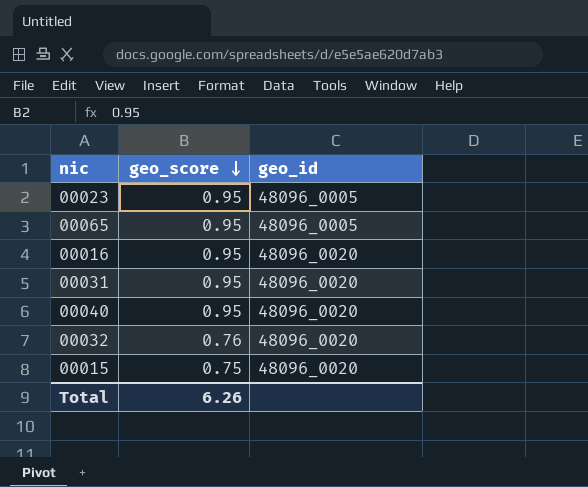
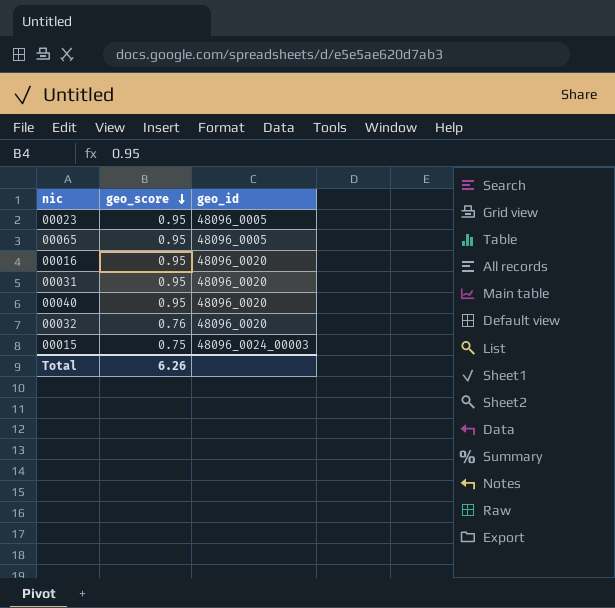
00015 | geo_id: 48096_0020 -> 48096_0024_00003

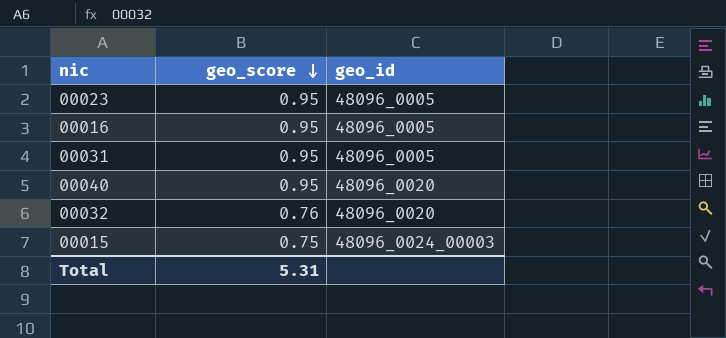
row 00065: 0.95 | 48096_0005 -> none
00016 | geo_id: 48096_0020 -> 48096_0005
00031 | geo_id: 48096_0020 -> 48096_0005
Total | geo_score: 6.26 -> 5.31

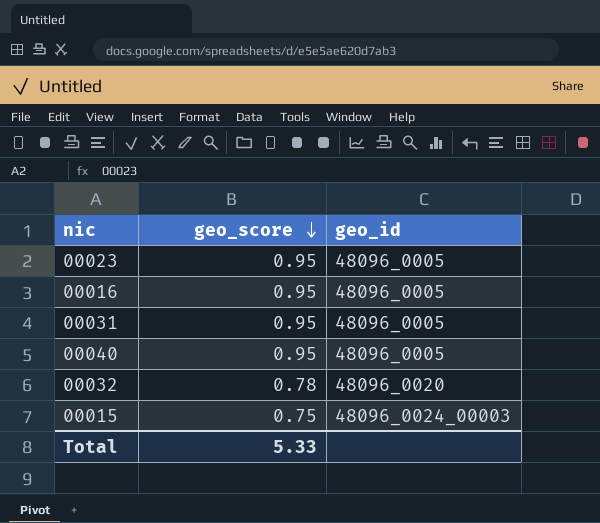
00040 | geo_id: 48096_0020 -> 48096_0005
00032 | geo_score: 0.76 -> 0.78
Total | geo_score: 5.31 -> 5.33

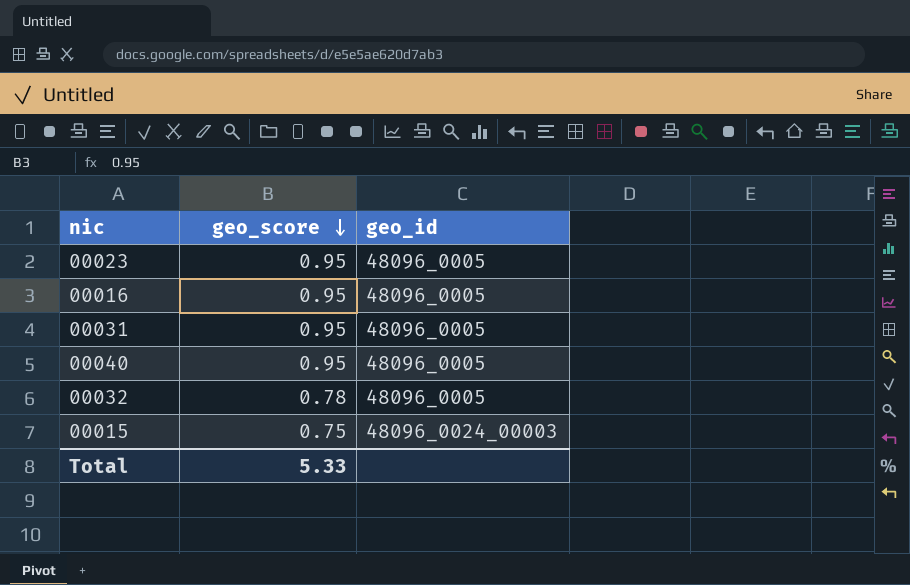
00032 | geo_id: 48096_0020 -> 48096_0005

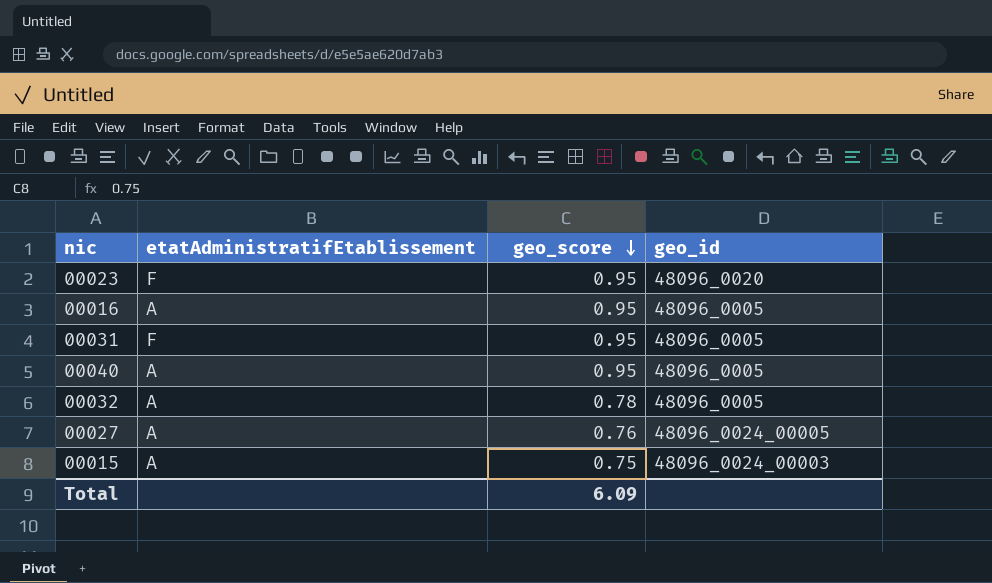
column etatAdministratifEtablissement | position: none -> 2
00023 | geo_id: 48096_0005 -> 48096_0020
row 00027: none -> A | 0.76 | 48096_0024_00005
Total | geo_score: 5.33 -> 6.09

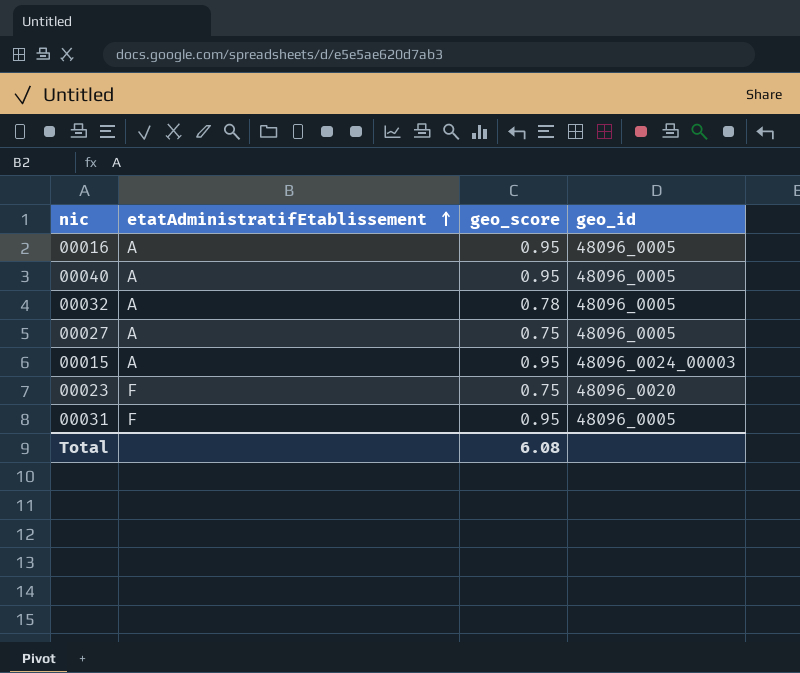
row order: geo_score descending -> etatAdministratifEtablissement ascending
00027 | geo_score: 0.76 -> 0.75
00027 | geo_id: 48096_0024_00005 -> 48096_0005
00015 | geo_score: 0.75 -> 0.95
00023 | geo_score: 0.95 -> 0.75
Total | geo_score: 6.09 -> 6.08

